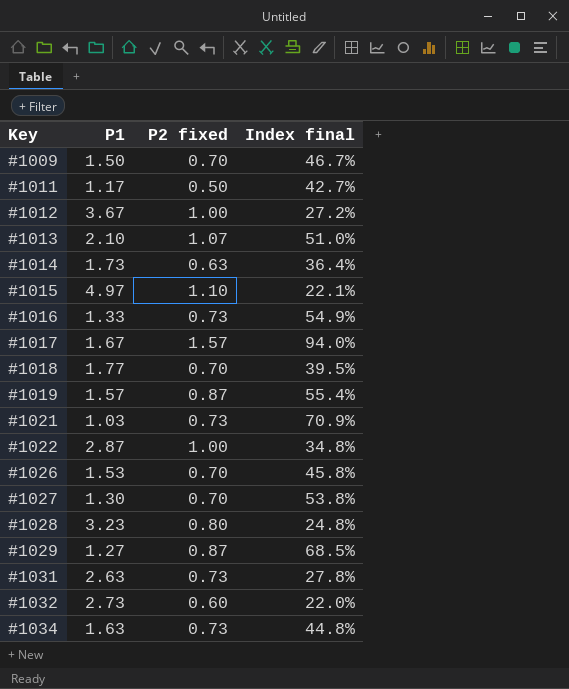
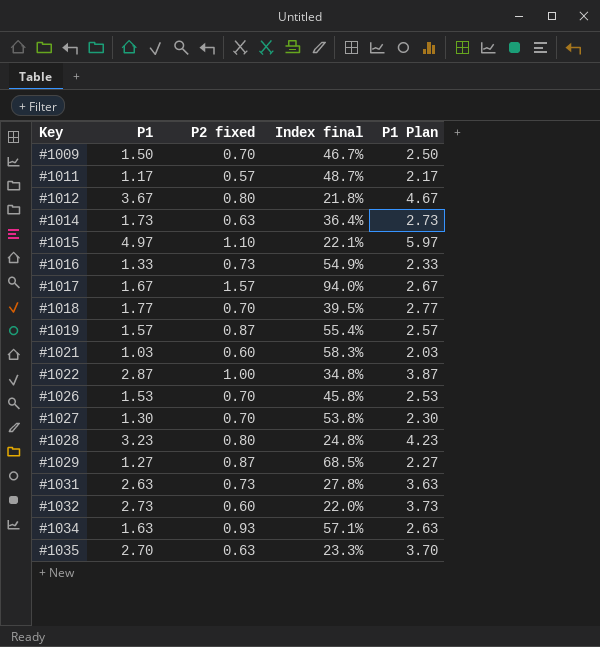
column P1 Plan | formula: none -> [P1] + 1
row #1013: 2.10 | 1.07 | 51.0% -> none
#1011 | P2 fixed: 0.50 -> 0.57
#1011 | Index final: 42.7% -> 48.7%
#1012 | P2 fixed: 1.00 -> 0.80
#1012 | Index final: 27.2% -> 21.8%
#1021 | P2 fixed: 0.73 -> 0.60
#1021 | Index final: 70.9% -> 58.3%
#1034 | P2 fixed: 0.73 -> 0.93
#1034 | Index final: 44.8% -> 57.1%
row #1035: none -> 2.70 | 0.63 | 23.3% | 3.70

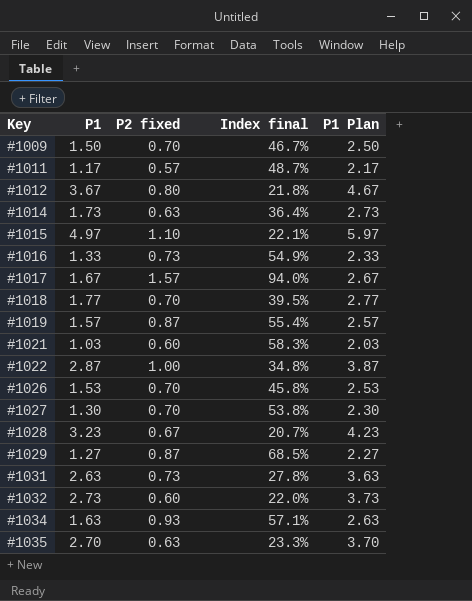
#1028 | P2 fixed: 0.80 -> 0.67
#1028 | Index final: 24.8% -> 20.7%

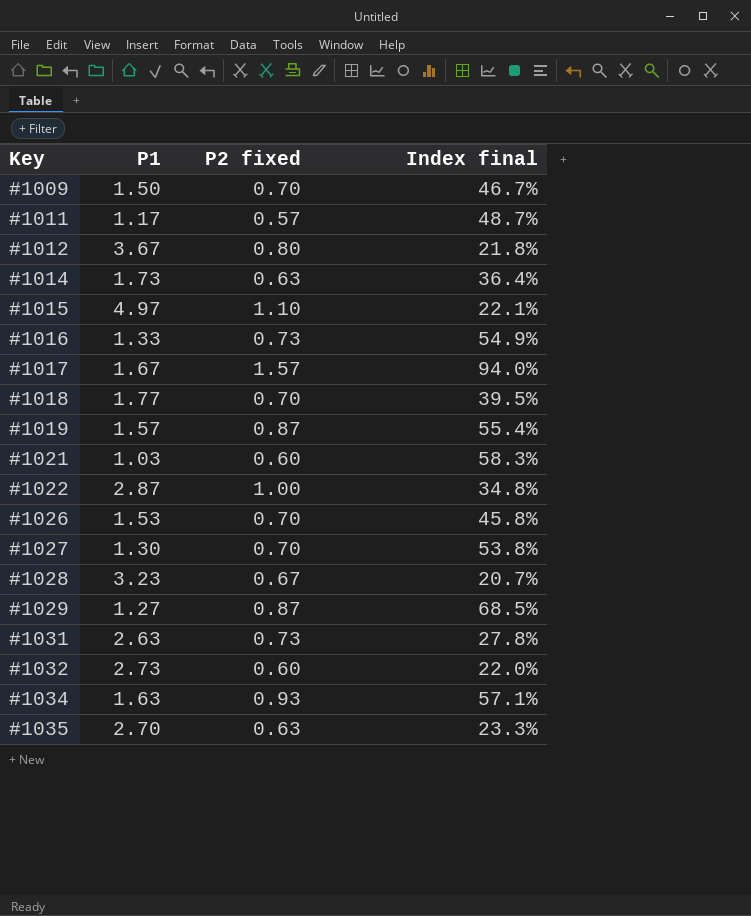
column P1 Plan | formula: [P1] + 1 -> none

